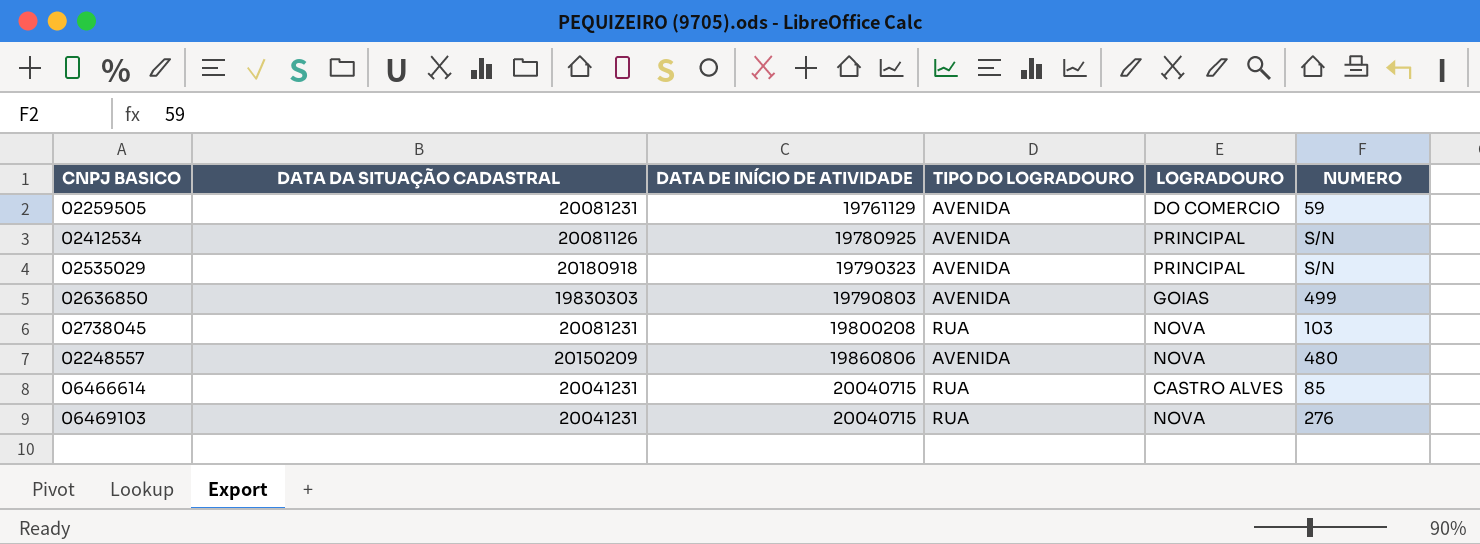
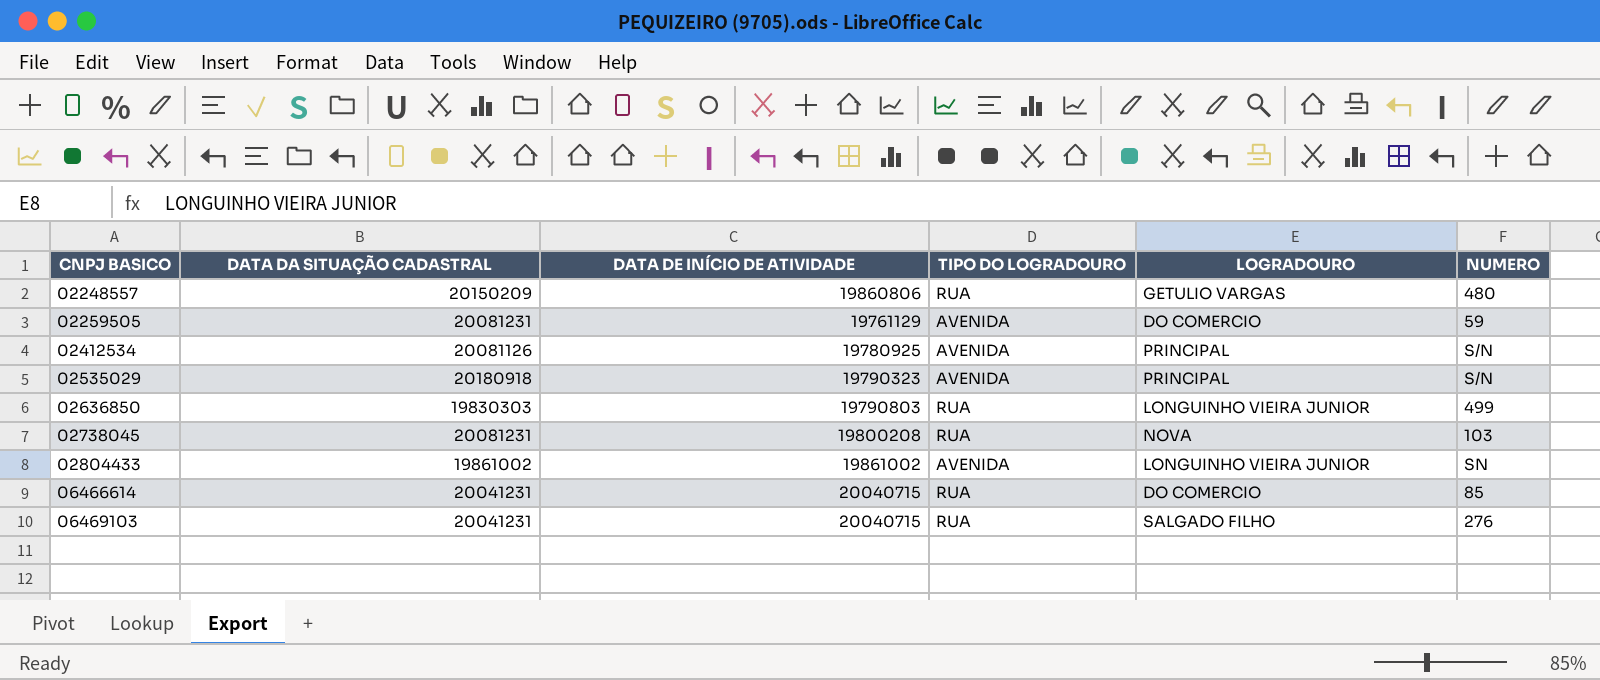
row order: DATA DE INÍCIO DE ATIVIDADE ascending -> CNPJ BASICO ascending
02248557 | TIPO DO LOGRADOURO: AVENIDA -> RUA
02248557 | LOGRADOURO: NOVA -> GETULIO VARGAS
02636850 | TIPO DO LOGRADOURO: AVENIDA -> RUA
02636850 | LOGRADOURO: GOIAS -> LONGUINHO VIEIRA JUNIOR
row 02804433: none -> 19861002 | 19861002 | AVENIDA | LONGUINHO VIEIRA JUNIOR | SN
06466614 | LOGRADOURO: CASTRO ALVES -> DO COMERCIO
06469103 | LOGRADOURO: NOVA -> SALGADO FILHO

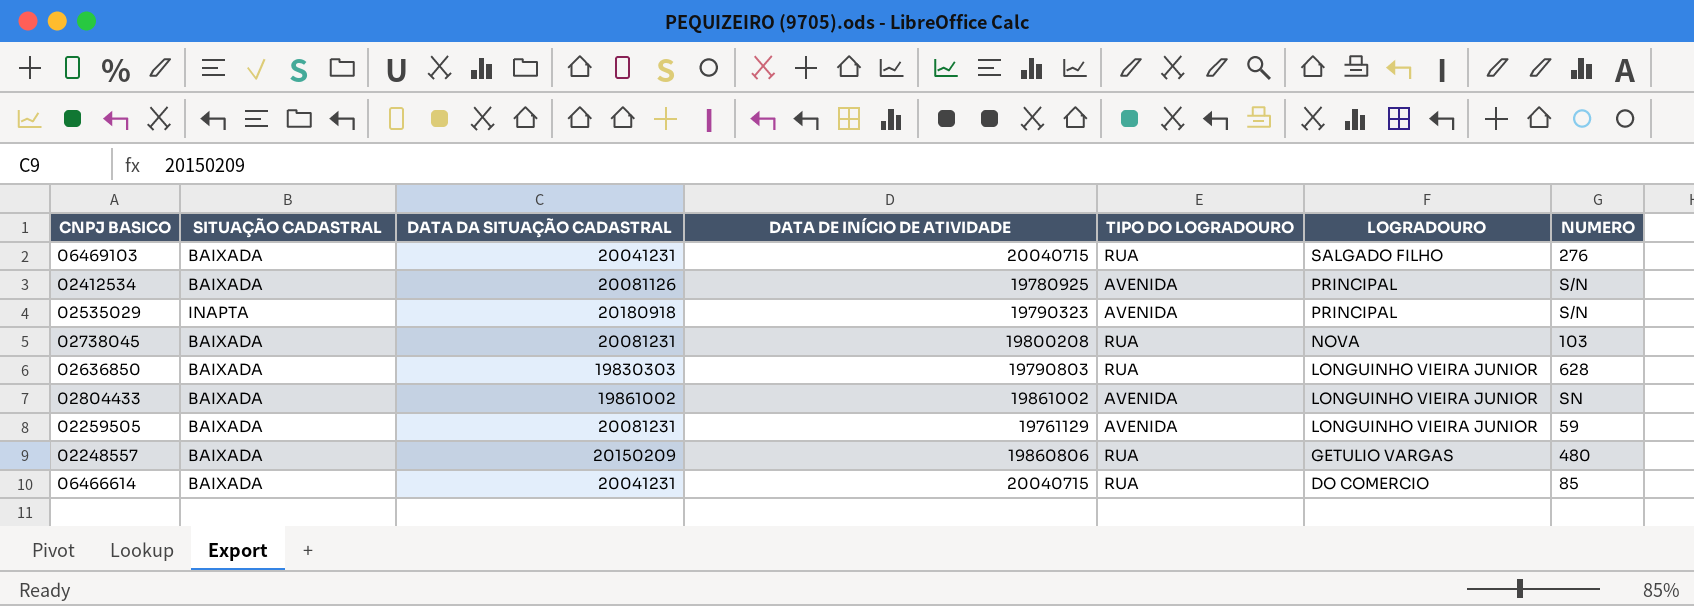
row order: CNPJ BASICO ascending -> LOGRADOURO descending
column SITUAÇÃO CADASTRAL | position: none -> 2
02636850 | NUMERO: 499 -> 628
02259505 | LOGRADOURO: DO COMERCIO -> LONGUINHO VIEIRA JUNIOR

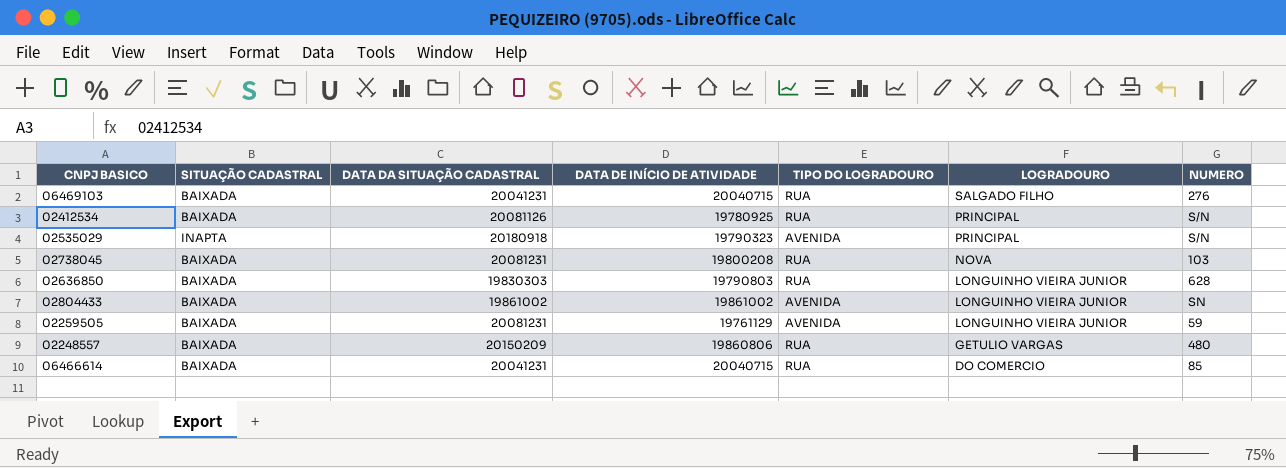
02412534 | TIPO DO LOGRADOURO: AVENIDA -> RUA

